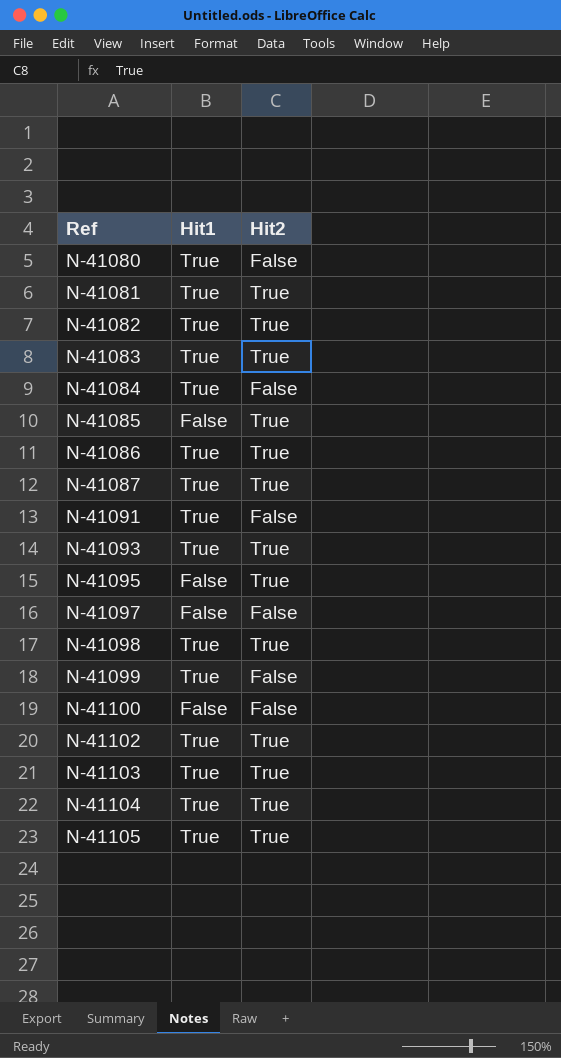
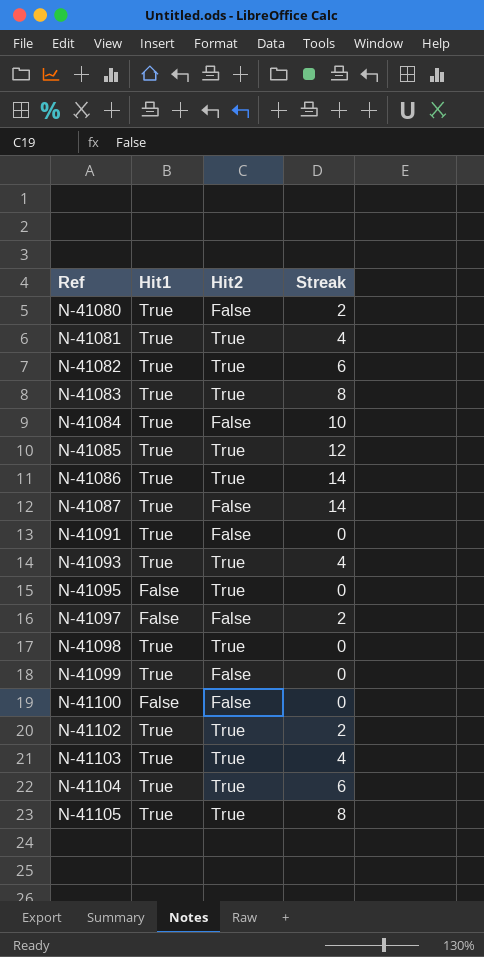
column Streak | position: none -> 4
N-41085 | Hit1: False -> True
N-41087 | Hit2: True -> False

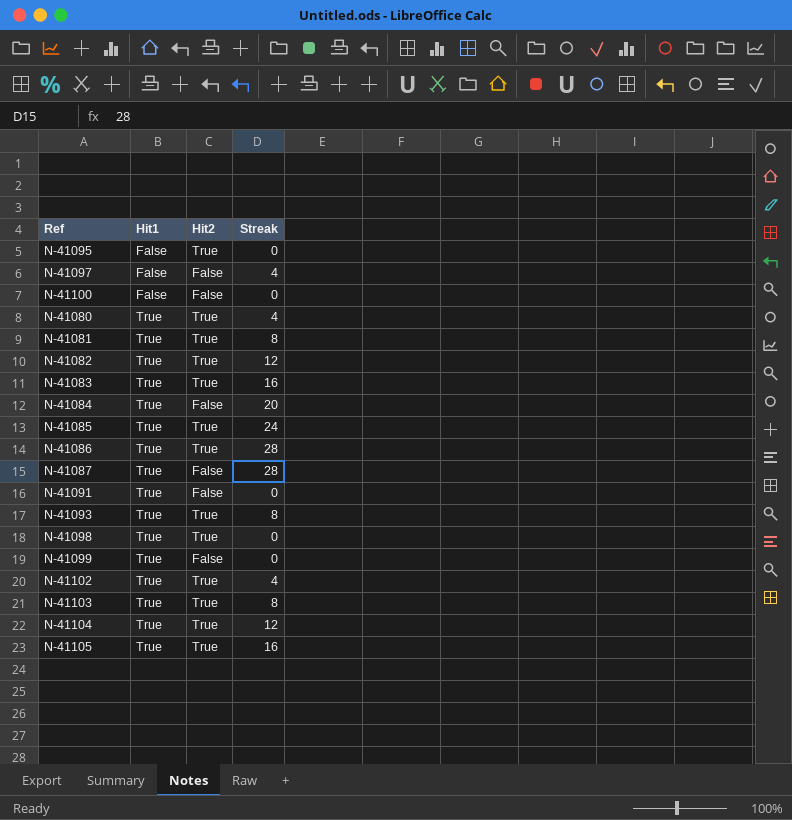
row order: Ref ascending -> Hit1 ascending
N-41097 | Streak: 2 -> 4
N-41080 | Hit2: False -> True
N-41080 | Streak: 2 -> 4
N-41081 | Streak: 4 -> 8
N-41082 | Streak: 6 -> 12
N-41083 | Streak: 8 -> 16
N-41084 | Streak: 10 -> 20
N-41085 | Streak: 12 -> 24
N-41086 | Streak: 14 -> 28
N-41087 | Streak: 14 -> 28
N-41093 | Streak: 4 -> 8
N-41102 | Streak: 2 -> 4
N-41103 | Streak: 4 -> 8
N-41104 | Streak: 6 -> 12
N-41105 | Streak: 8 -> 16

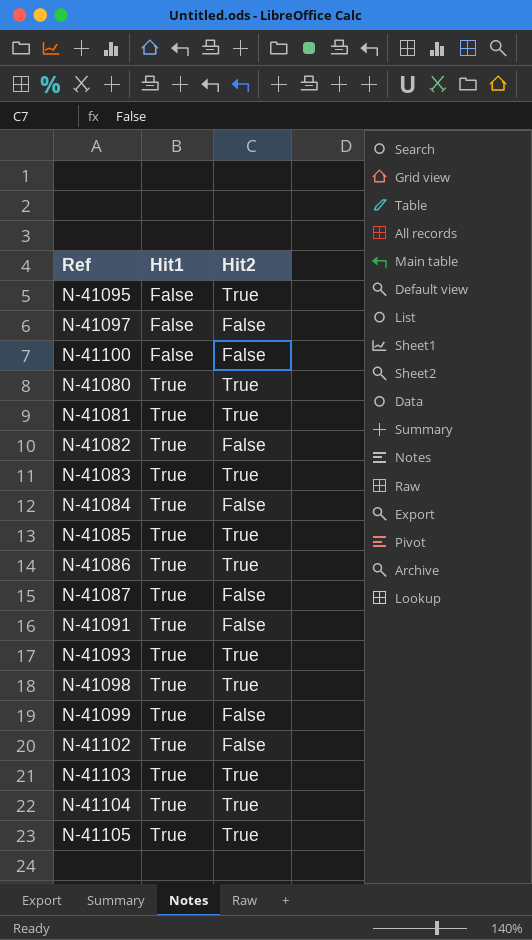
column Streak | position: 4 -> none
N-41082 | Hit2: True -> False
N-41102 | Hit2: True -> False

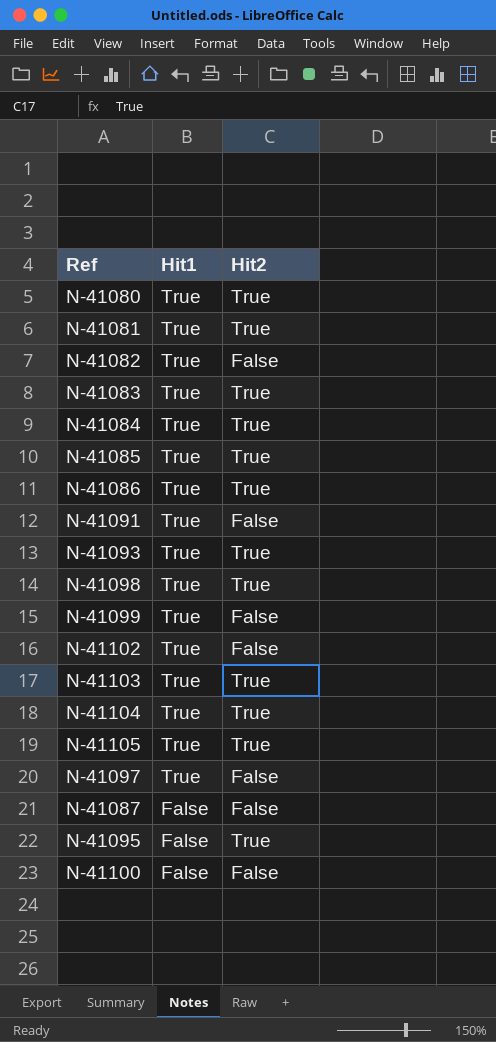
row order: Hit1 ascending -> Hit1 descending
N-41084 | Hit2: False -> True
N-41097 | Hit1: False -> True
N-41087 | Hit1: True -> False

